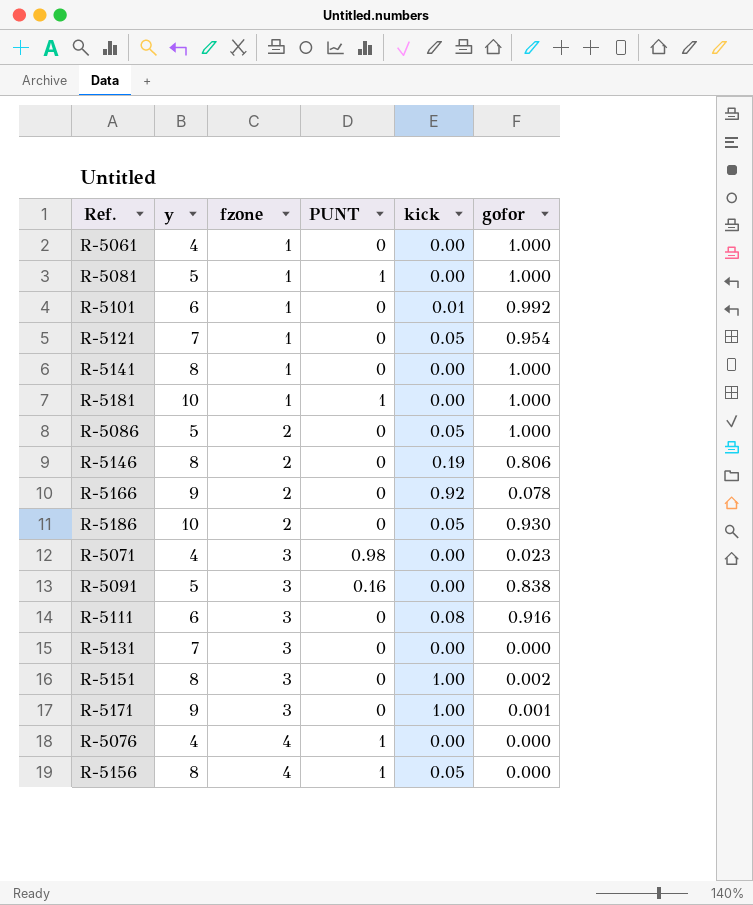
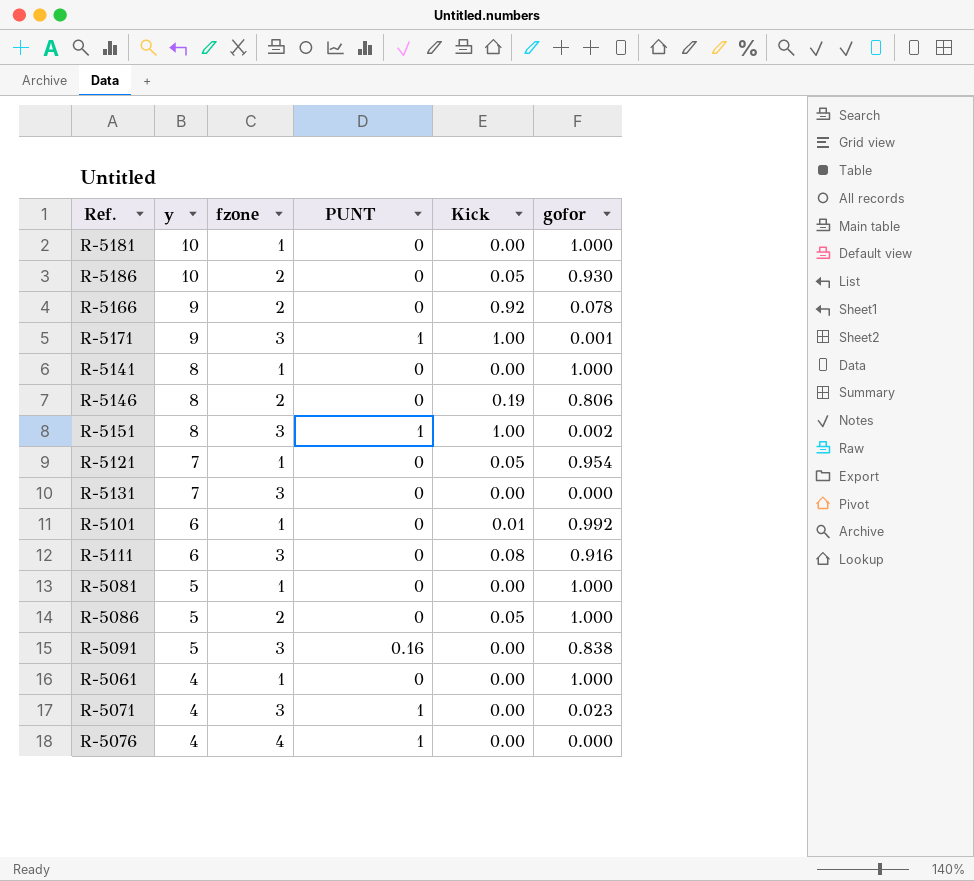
row order: fzone ascending -> y descending
column name: kick -> Kick
row R-5156: 8 | 4 | 1 | 0.05 | 0.000 -> none
R-5181 | PUNT: 1 -> 0
R-5171 | PUNT: 0 -> 1
R-5151 | PUNT: 0 -> 1
R-5081 | PUNT: 1 -> 0
R-5071 | PUNT: 0.98 -> 1

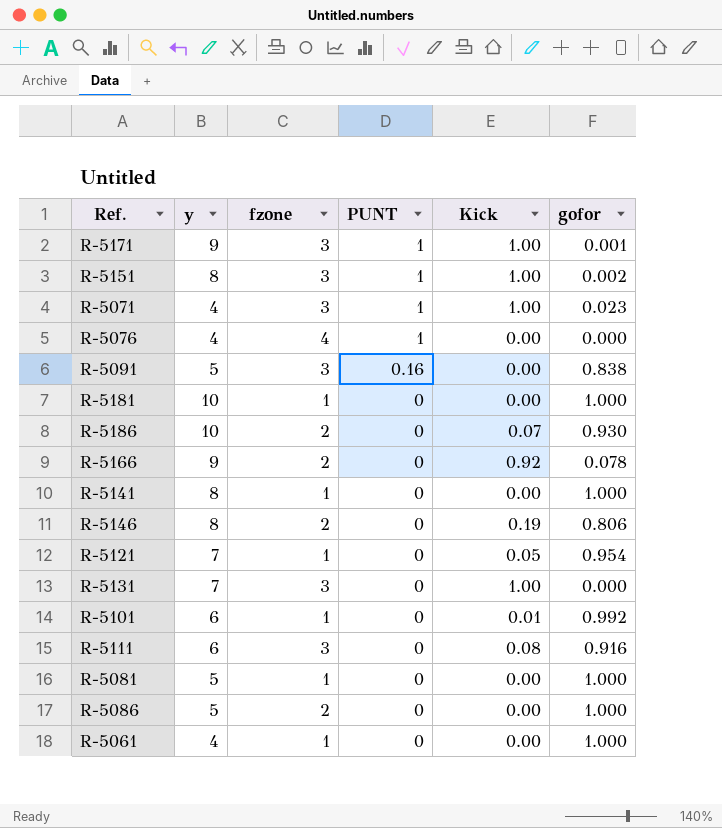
row order: y descending -> PUNT descending
R-5071 | Kick: 0.00 -> 1.00
R-5186 | Kick: 0.05 -> 0.07
R-5131 | Kick: 0.00 -> 1.00
R-5086 | Kick: 0.05 -> 0.00

